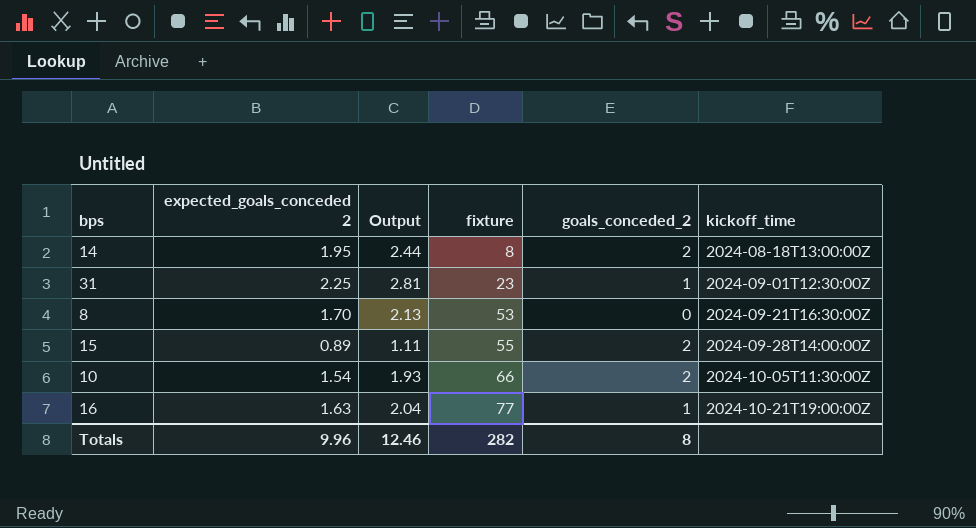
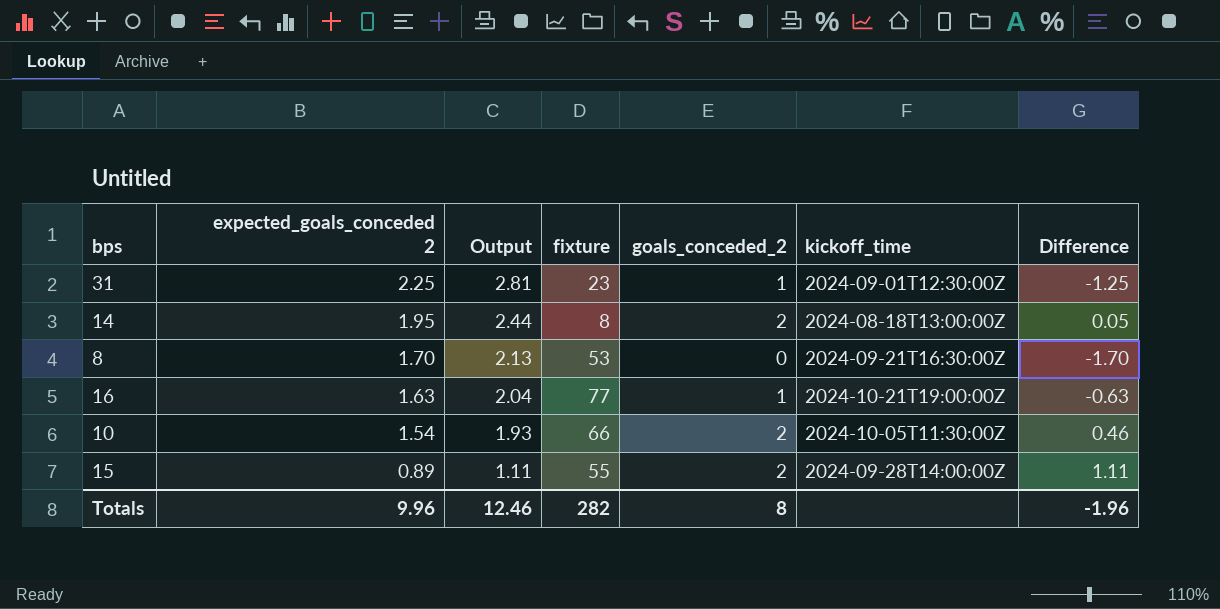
row order: fixture ascending -> expected_goals_conceded 2 descending
column Difference | formula: none -> [goals_conceded_2] - [expected_goals_conceded 2]

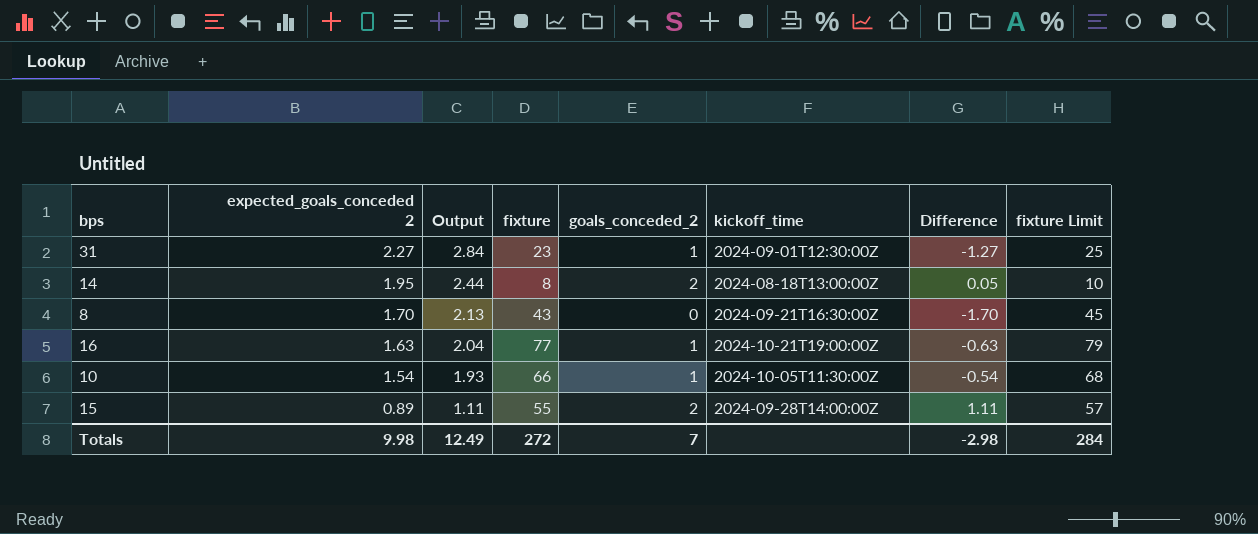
column fixture Limit | formula: none -> [fixture] + 2
31 | expected_goals_conceded 2: 2.25 -> 2.27
31 | Output: 2.81 -> 2.84
31 | Difference: -1.25 -> -1.27
8 | fixture: 53 -> 43
10 | goals_conceded_2: 2 -> 1
10 | Difference: 0.46 -> -0.54
Totals | expected_goals_conceded 2: 9.96 -> 9.98
Totals | Output: 12.46 -> 12.49
Totals | fixture: 282 -> 272
Totals | goals_conceded_2: 8 -> 7
Totals | Difference: -1.96 -> -2.98

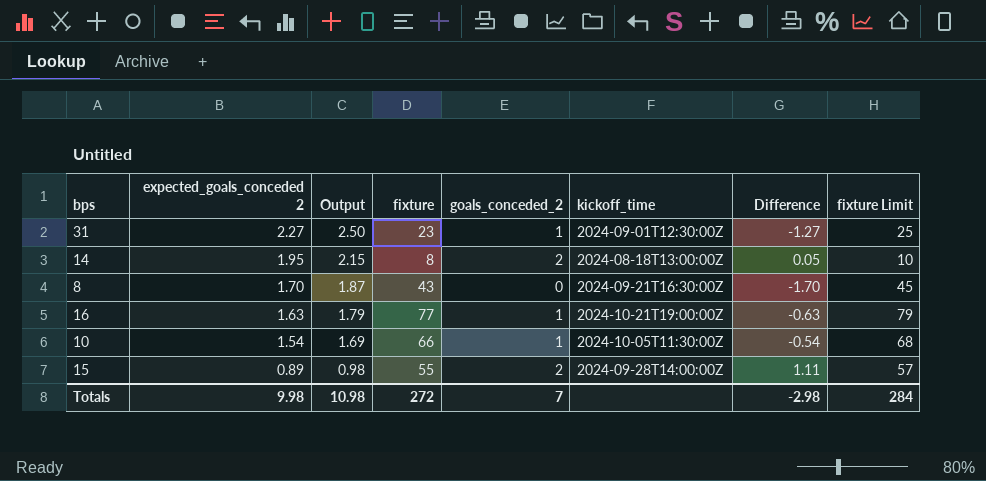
column Output | formula: [expected_goals_conceded 2] * 1.25 -> [expected_goals_conceded 2] * 1.1
Totals | Output: 12.49 -> 10.98

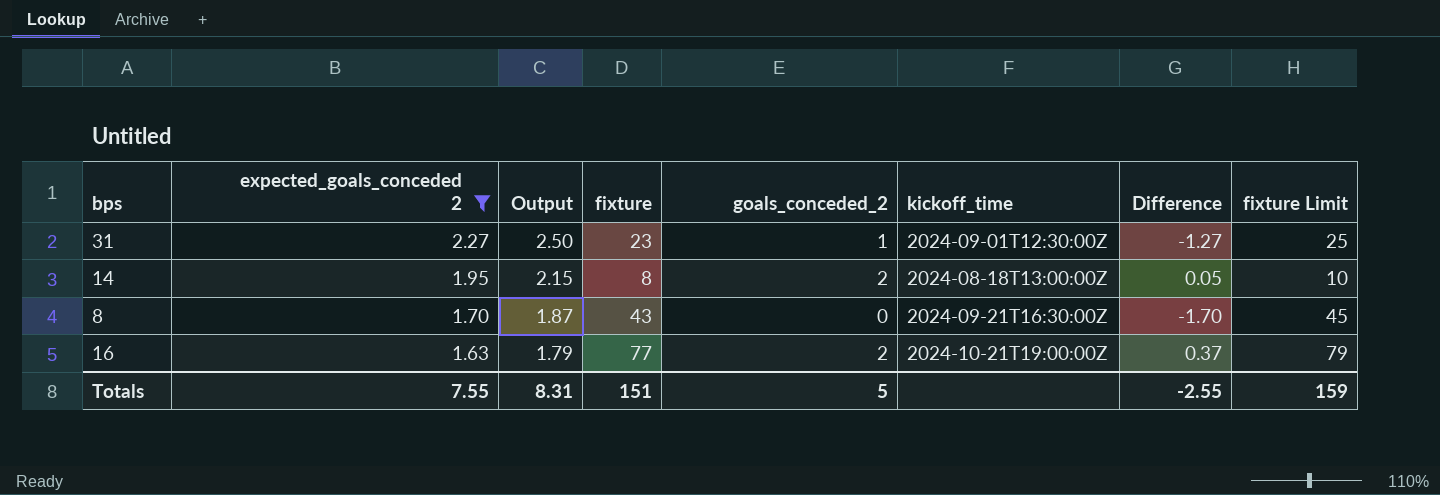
filter: none -> expected_goals_conceded 2 >= 1.63
16 | goals_conceded_2: 1 -> 2
16 | Difference: -0.63 -> 0.37
Totals | expected_goals_conceded 2: 9.98 -> 7.55
Totals | Output: 10.98 -> 8.31
Totals | fixture: 272 -> 151
Totals | goals_conceded_2: 7 -> 5
Totals | Difference: -2.98 -> -2.55
Totals | fixture Limit: 284 -> 159

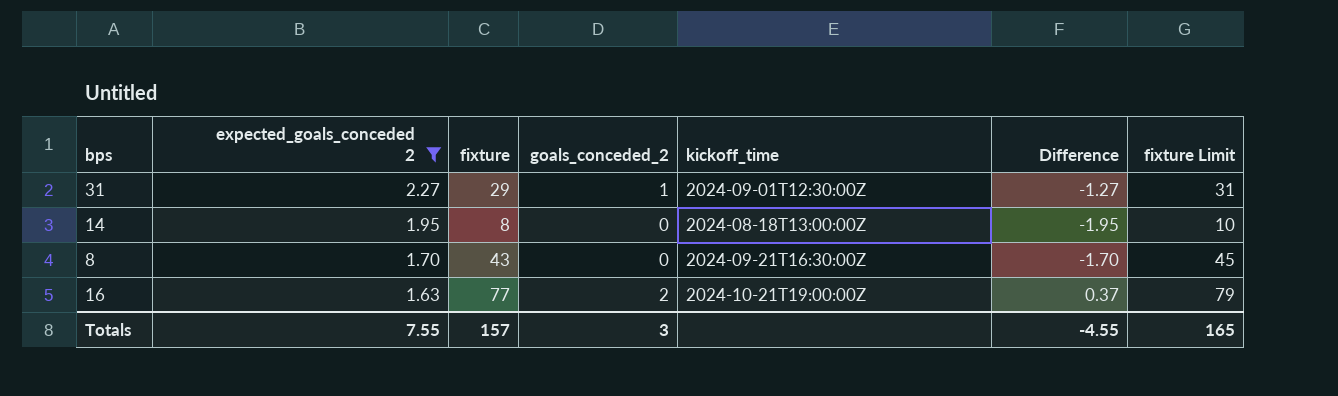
column Output | formula: [expected_goals_conceded 2] * 1.1 -> none
31 | fixture: 23 -> 29
31 | fixture Limit: 25 -> 31
14 | goals_conceded_2: 2 -> 0
14 | Difference: 0.05 -> -1.95
Totals | fixture: 151 -> 157
Totals | goals_conceded_2: 5 -> 3
Totals | Difference: -2.55 -> -4.55
Totals | fixture Limit: 159 -> 165

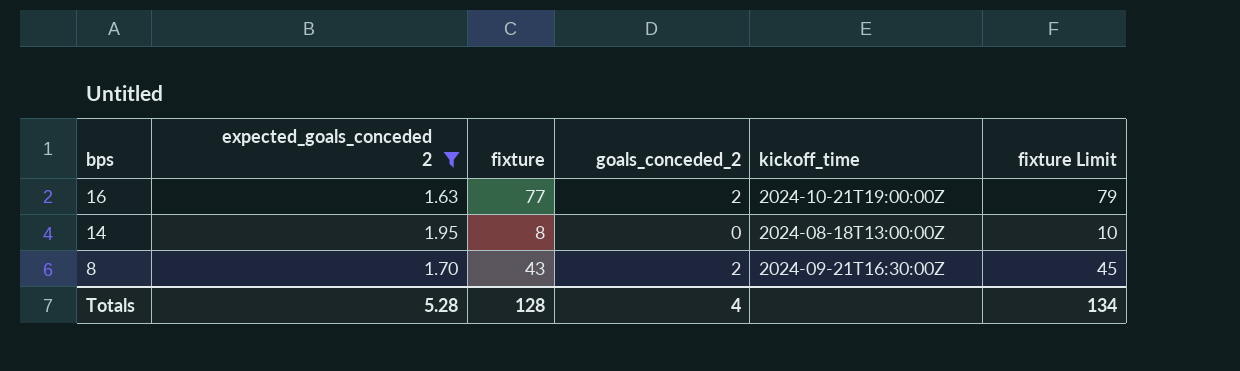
row order: expected_goals_conceded 2 descending -> bps descending
column Difference | formula: [goals_conceded_2] - [expected_goals_conceded 2] -> none
row 31: 2.27 | 29 | 1 | 2024-09-01T12:30:00Z | -1.27 | 31 -> none
8 | goals_conceded_2: 0 -> 2
Totals | expected_goals_conceded 2: 7.55 -> 5.28
Totals | fixture: 157 -> 128
Totals | goals_conceded_2: 3 -> 4
Totals | fixture Limit: 165 -> 134

